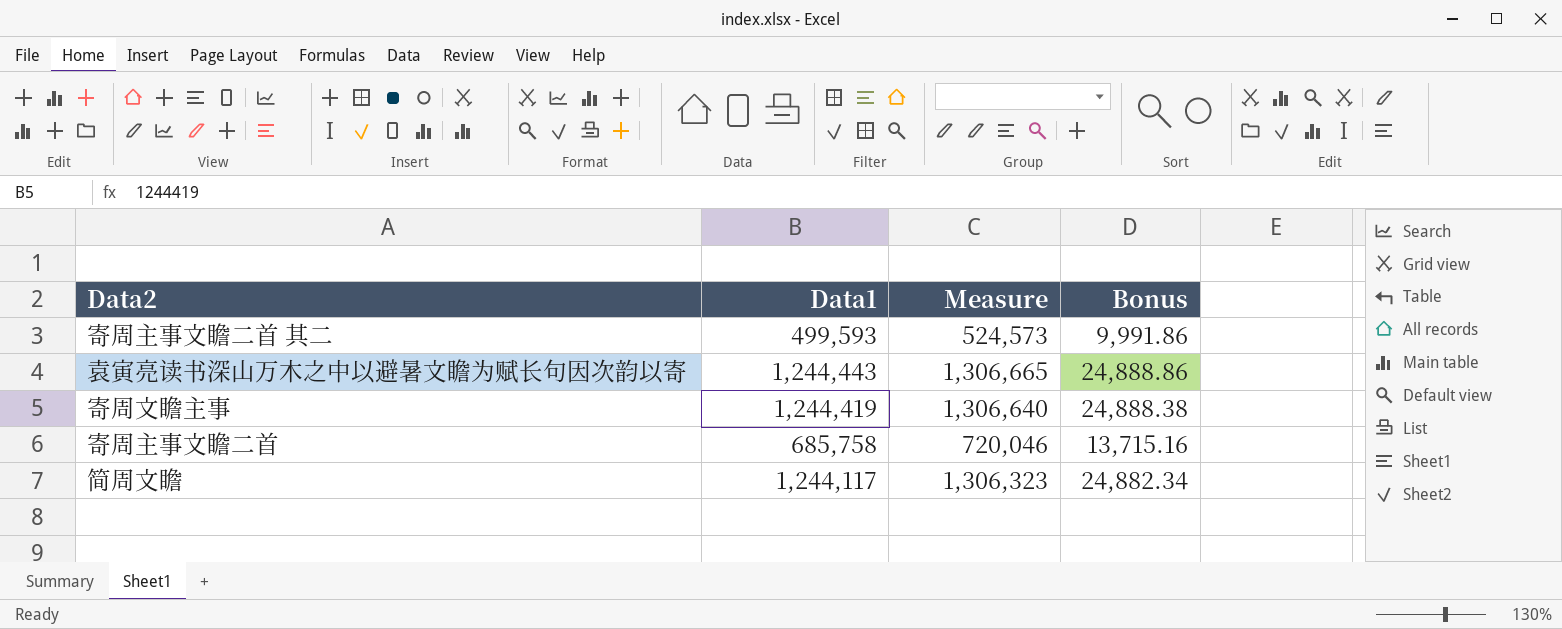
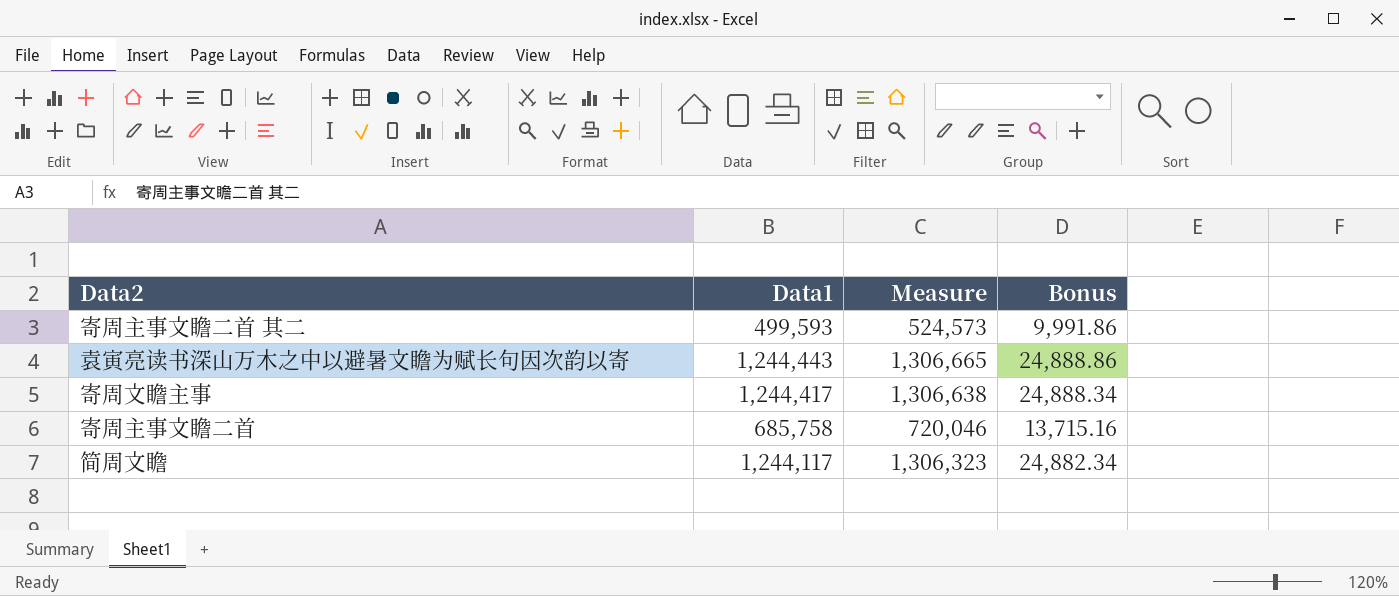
寄周文瞻主事 | Data1: 1,244,419 -> 1,244,417
寄周文瞻主事 | Measure: 1,306,640 -> 1,306,638
寄周文瞻主事 | Bonus: 24,888.38 -> 24,888.34

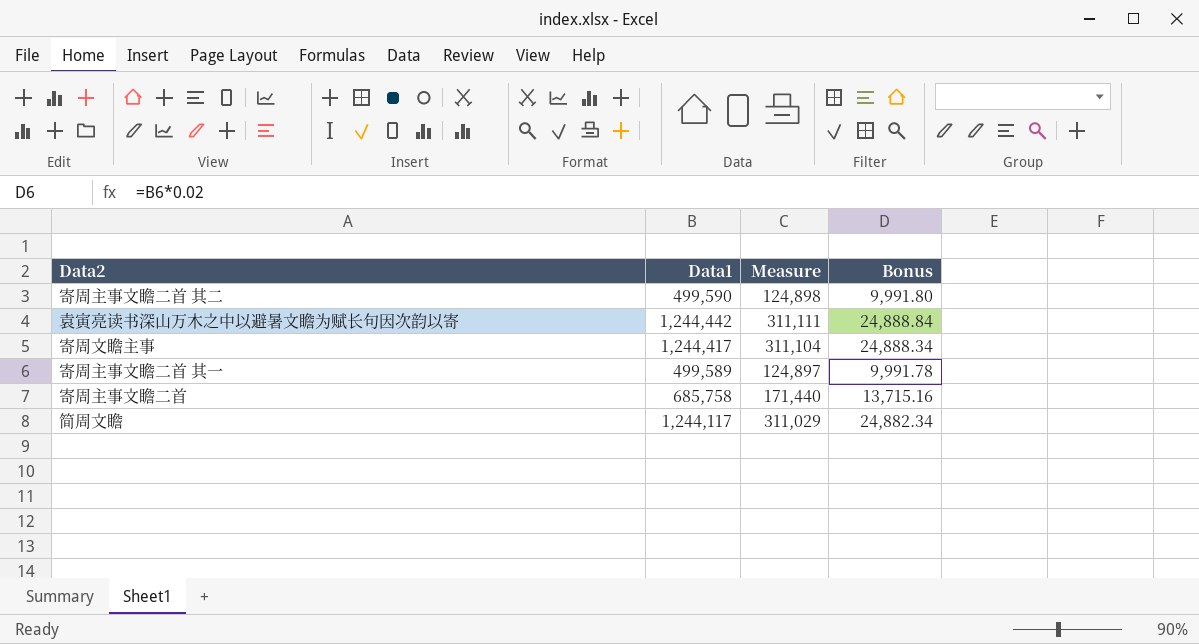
column Measure | formula: [Data1] * 1.05 -> [Data1] * 0.25
寄周主事文瞻二首 其二 | Data1: 499,593 -> 499,590
寄周主事文瞻二首 其二 | Bonus: 9,991.86 -> 9,991.80
袁寅亮读书深山万木之中以避暑文瞻为赋长句因次韵以寄 | Data1: 1,244,443 -> 1,244,442
袁寅亮读书深山万木之中以避暑文瞻为赋长句因次韵以寄 | Bonus: 24,888.86 -> 24,888.84
row 寄周主事文瞻二首 其一: none -> 499,589 | 124,897 | 9,991.78

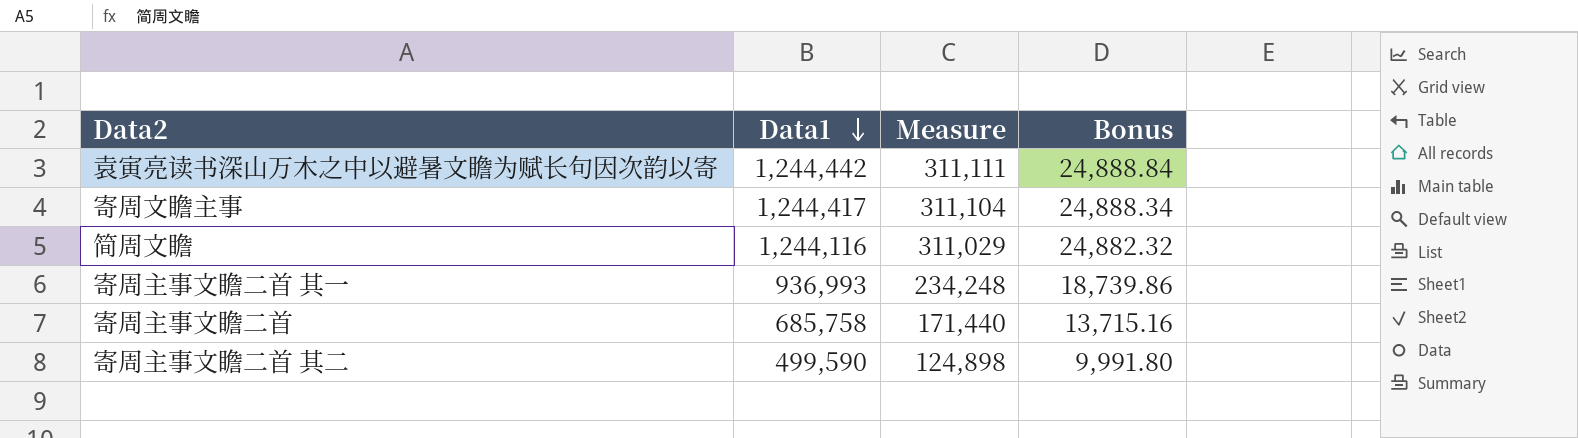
row order: none -> Data1 descending
简周文瞻 | Data1: 1,244,117 -> 1,244,116
简周文瞻 | Bonus: 24,882.34 -> 24,882.32
寄周主事文瞻二首 其一 | Data1: 499,589 -> 936,993
寄周主事文瞻二首 其一 | Measure: 124,897 -> 234,248
寄周主事文瞻二首 其一 | Bonus: 9,991.78 -> 18,739.86

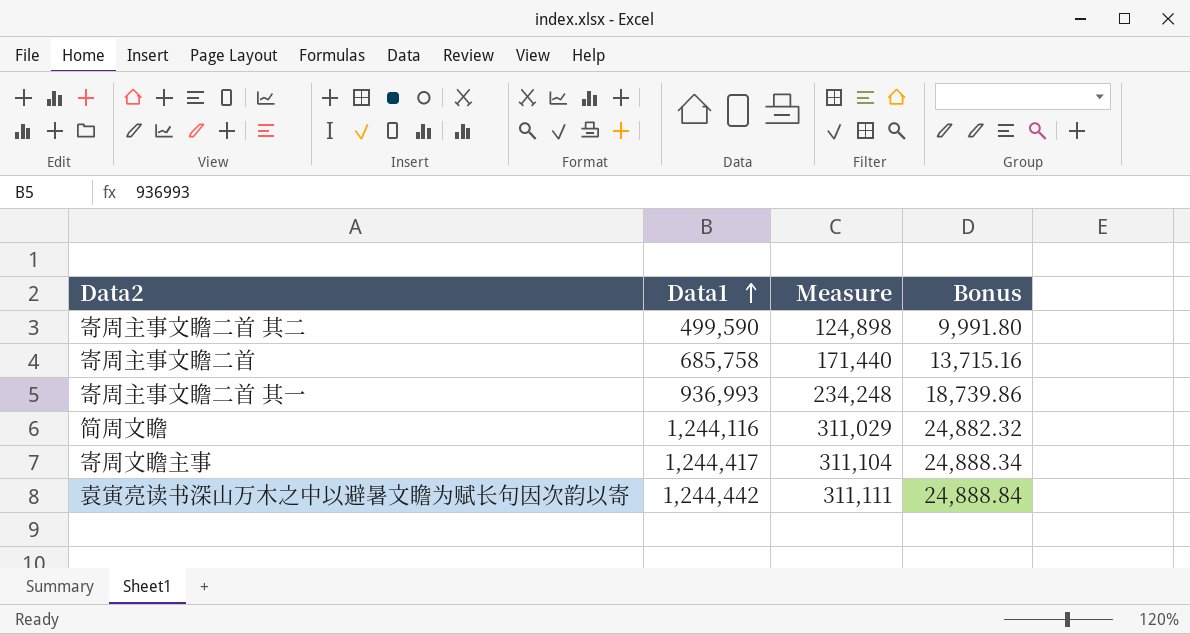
row order: Data1 descending -> Data1 ascending

